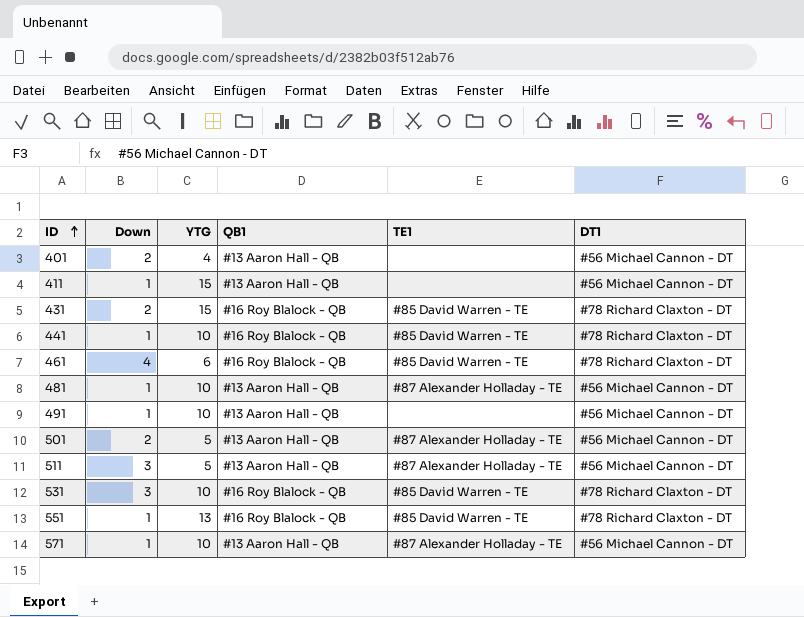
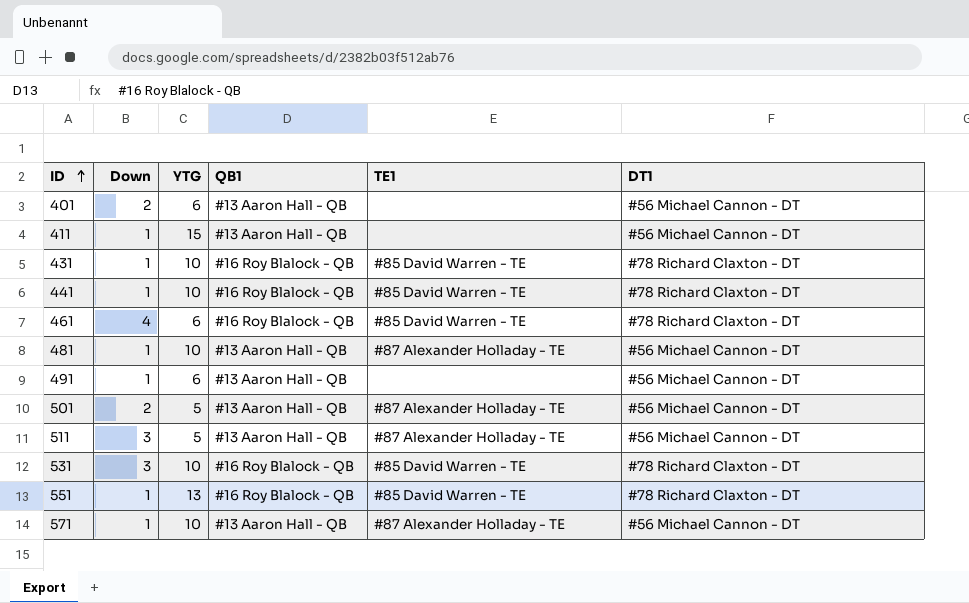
401 | YTG: 4 -> 6
431 | Down: 2 -> 1
431 | YTG: 15 -> 10
491 | YTG: 10 -> 6

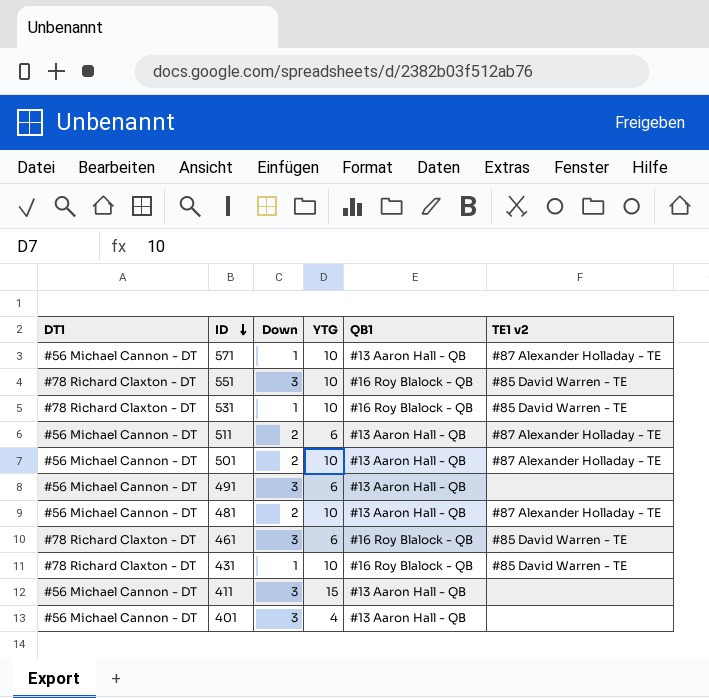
row order: ID ascending -> ID descending
column DT1 | position: 6 -> 1
column name: TE1 -> TE1 v2
row 441: 1 | 10 | #16 Roy Blalock - QB | #85 David Warren - TE | #78 Richard Claxton - DT -> none
551 | Down: 1 -> 3
551 | YTG: 13 -> 10
531 | Down: 3 -> 1
511 | Down: 3 -> 2
511 | YTG: 5 -> 6
501 | YTG: 5 -> 10
491 | Down: 1 -> 3
481 | Down: 1 -> 2
461 | Down: 4 -> 3
411 | Down: 1 -> 3
401 | Down: 2 -> 3
401 | YTG: 6 -> 4

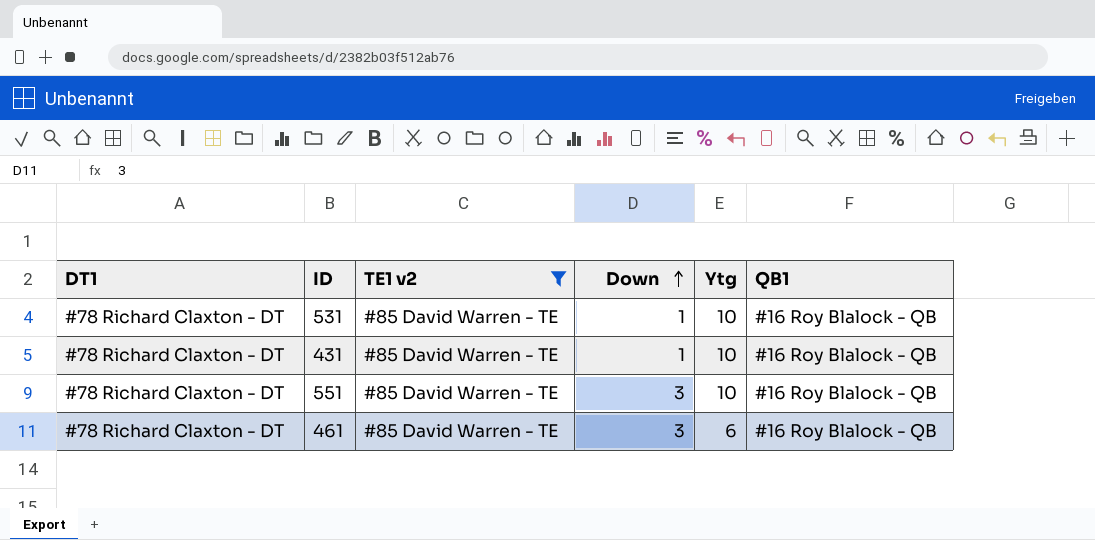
filter: none -> TE1 v2 = #85 David Warren - TE
row order: ID descending -> Down ascending
column TE1 v2 | position: 6 -> 3
column name: YTG -> Ytg

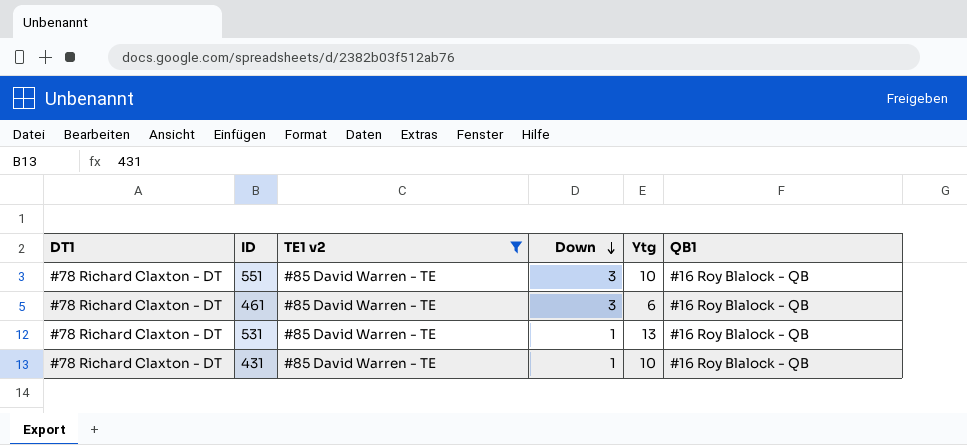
row order: Down ascending -> Down descending
531 | Ytg: 10 -> 13

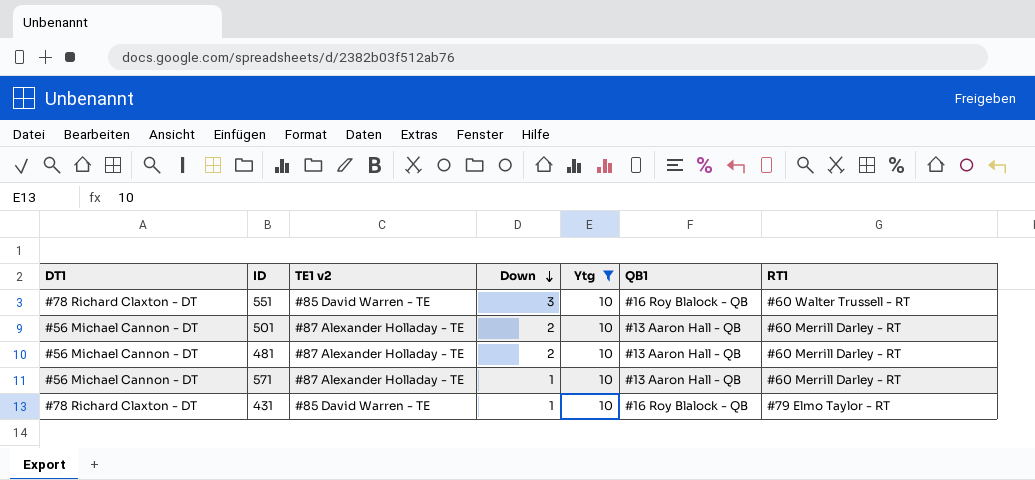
filter: TE1 v2 = #85 David Warren - TE -> Ytg = 10
column RT1 | position: none -> 7

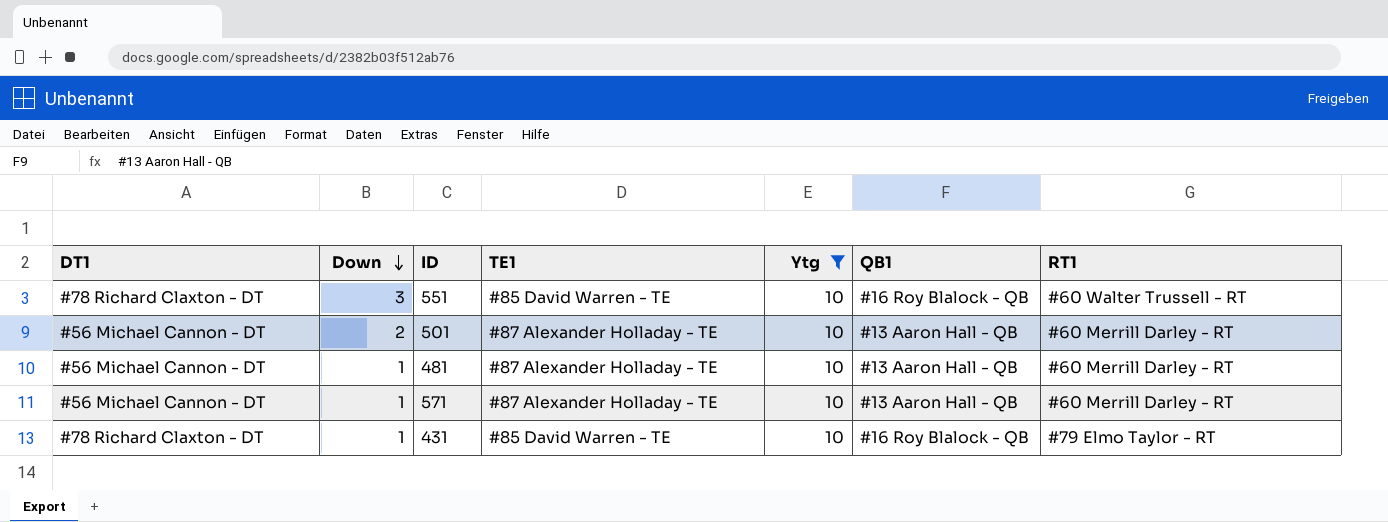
column Down | position: 4 -> 2
column name: TE1 v2 -> TE1
481 | Down: 2 -> 1

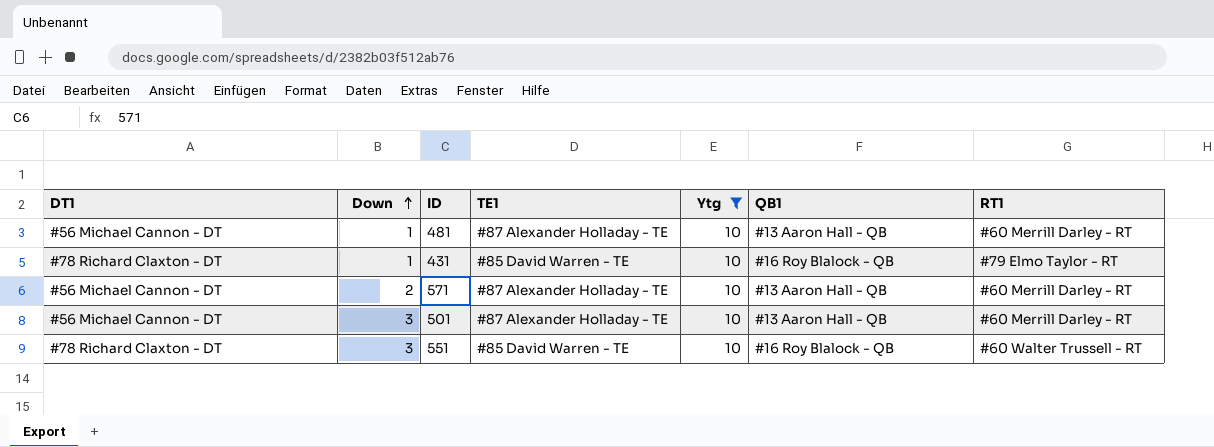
row order: Down descending -> Down ascending
571 | Down: 1 -> 2
501 | Down: 2 -> 3

